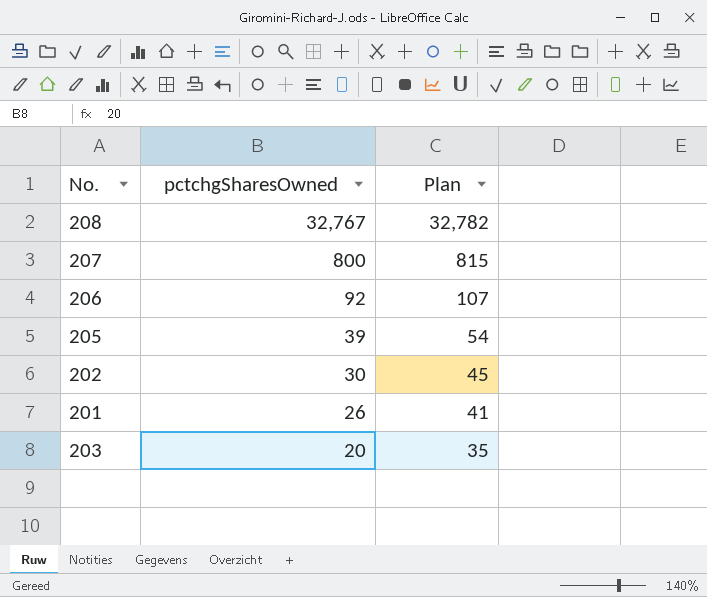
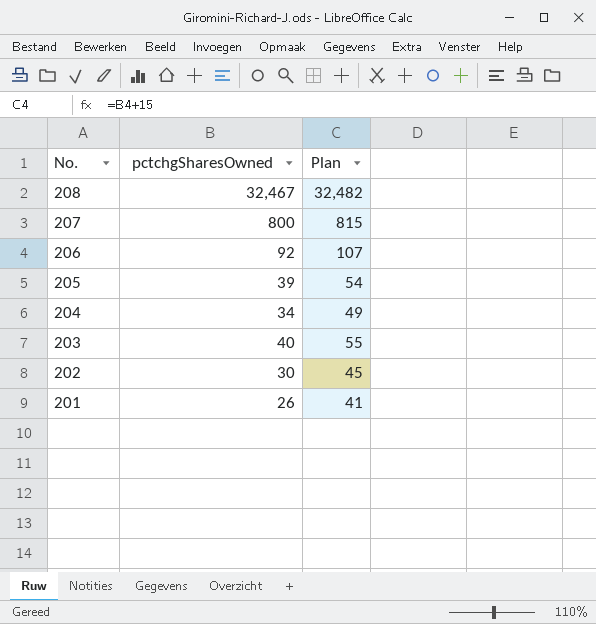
row order: pctchgSharesOwned descending -> No. descending
208 | pctchgSharesOwned: 32,767 -> 32,467
208 | Plan: 32,782 -> 32,482
row 204: none -> 34 | 49
203 | pctchgSharesOwned: 20 -> 40
203 | Plan: 35 -> 55

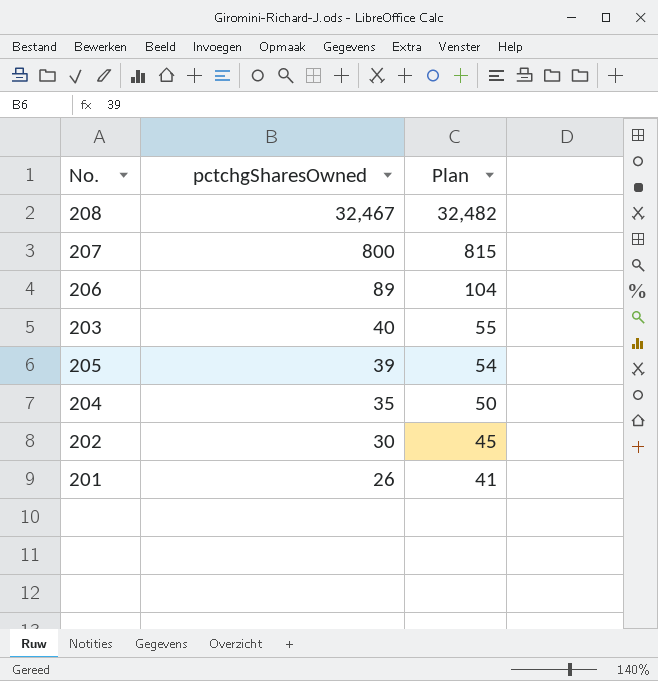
row order: No. descending -> pctchgSharesOwned descending
206 | pctchgSharesOwned: 92 -> 89
206 | Plan: 107 -> 104
204 | pctchgSharesOwned: 34 -> 35
204 | Plan: 49 -> 50

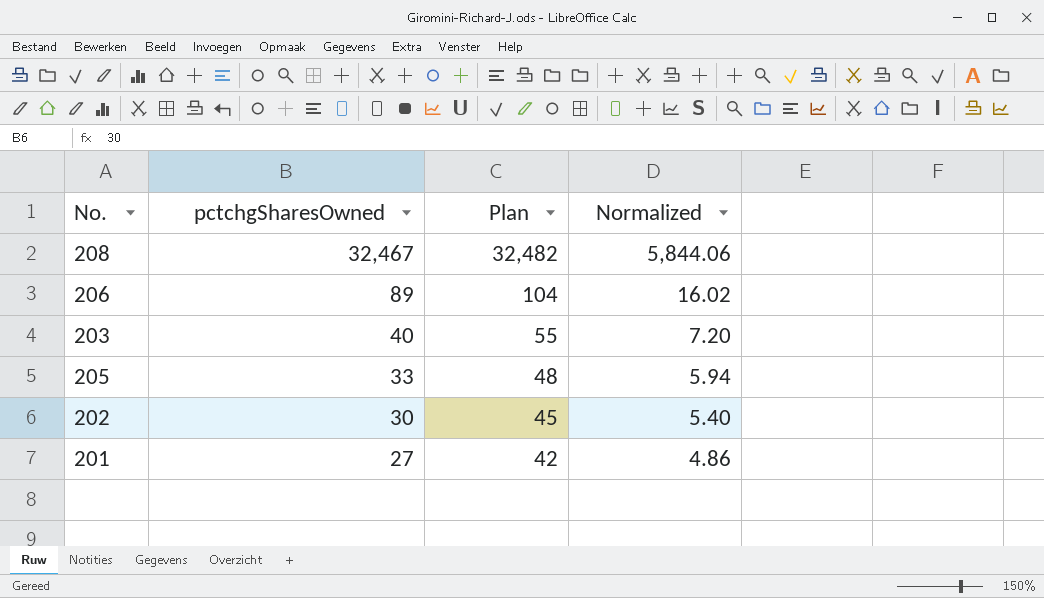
column Normalized | formula: none -> [pctchgSharesOwned] * 0.18
row 207: 800 | 815 -> none
row 204: 35 | 50 -> none
205 | pctchgSharesOwned: 39 -> 33
205 | Plan: 54 -> 48
201 | pctchgSharesOwned: 26 -> 27
201 | Plan: 41 -> 42

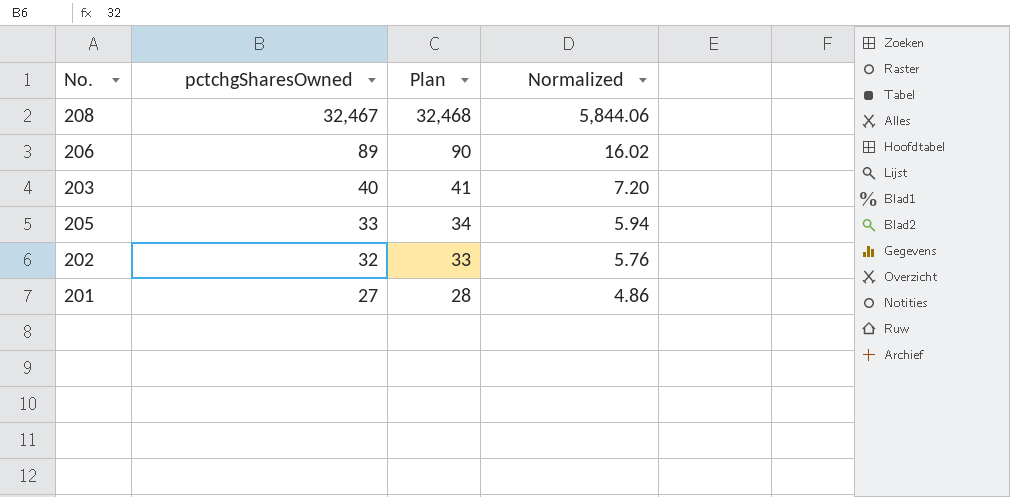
column Plan | formula: [pctchgSharesOwned] + 15 -> [pctchgSharesOwned] + 1
202 | pctchgSharesOwned: 30 -> 32
202 | Normalized: 5.40 -> 5.76

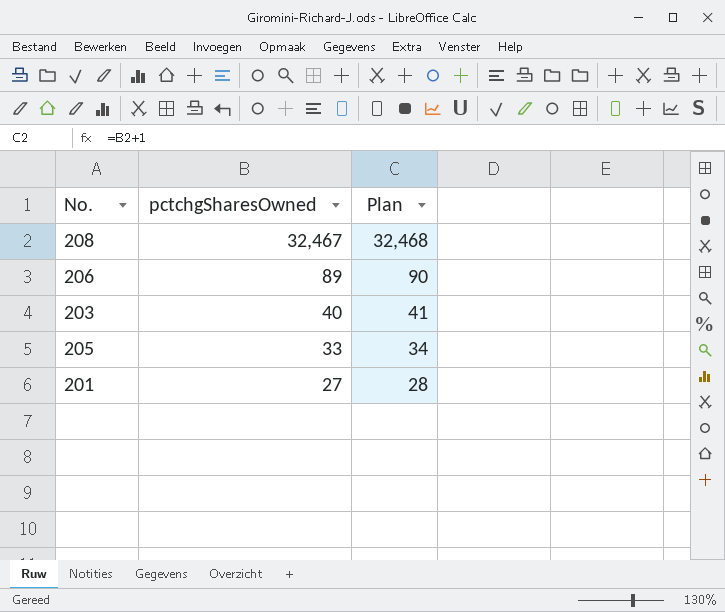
column Normalized | formula: [pctchgSharesOwned] * 0.18 -> none
row 202: 32 | 33 | 5.76 -> none

